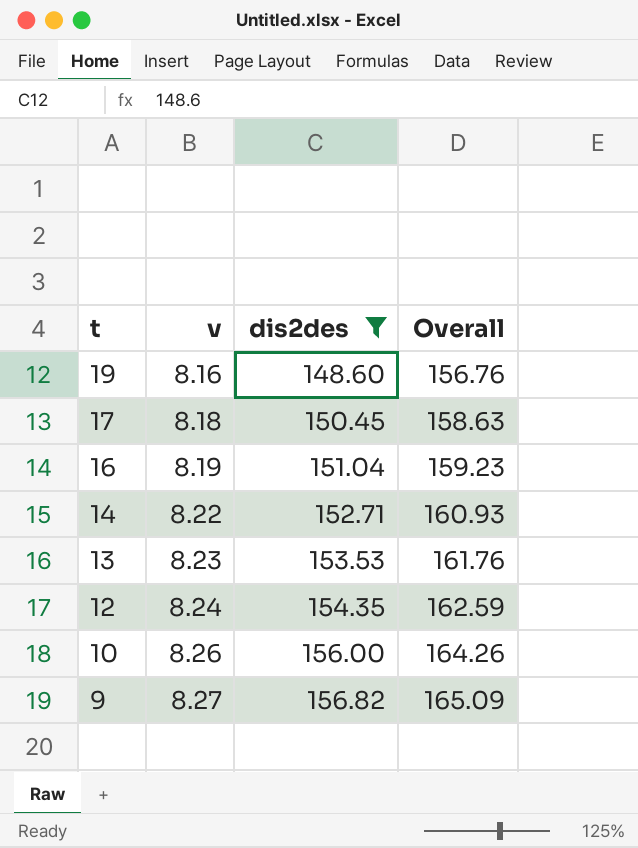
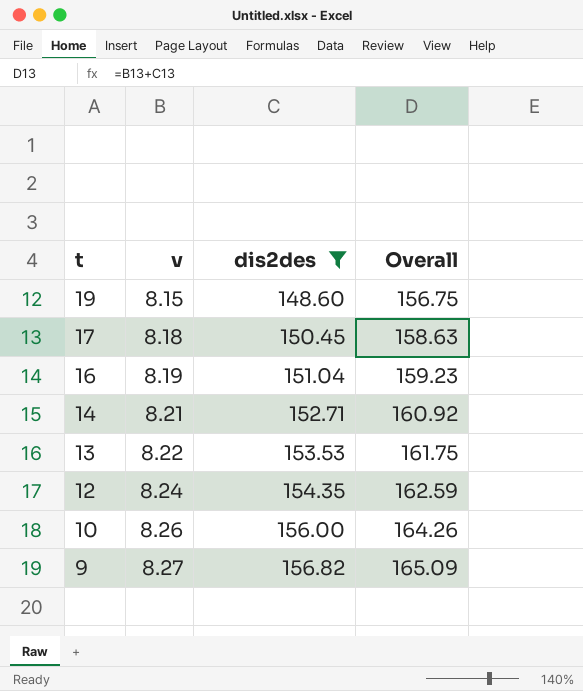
19 | v: 8.16 -> 8.15
19 | Overall: 156.76 -> 156.75
14 | v: 8.22 -> 8.21
14 | Overall: 160.93 -> 160.92
13 | v: 8.23 -> 8.22
13 | Overall: 161.76 -> 161.75

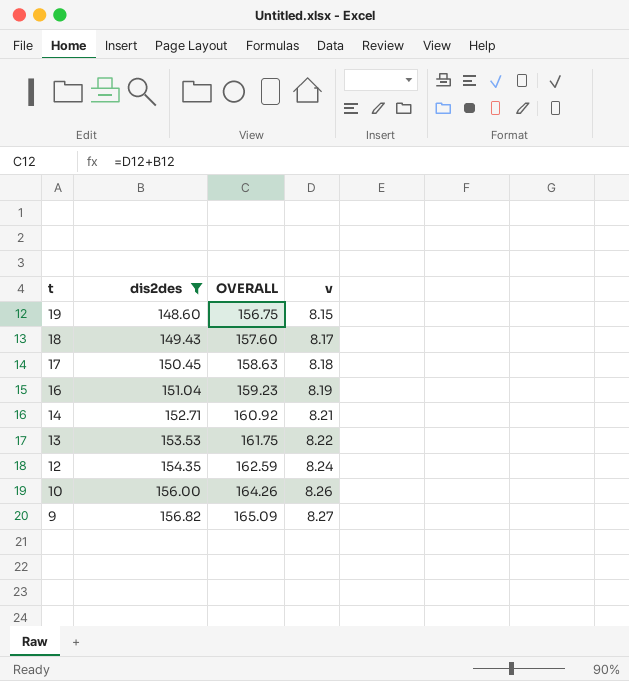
column name: Overall -> OVERALL
column v | position: 2 -> 4
row 18: none -> 149.43 | 157.60 | 8.17

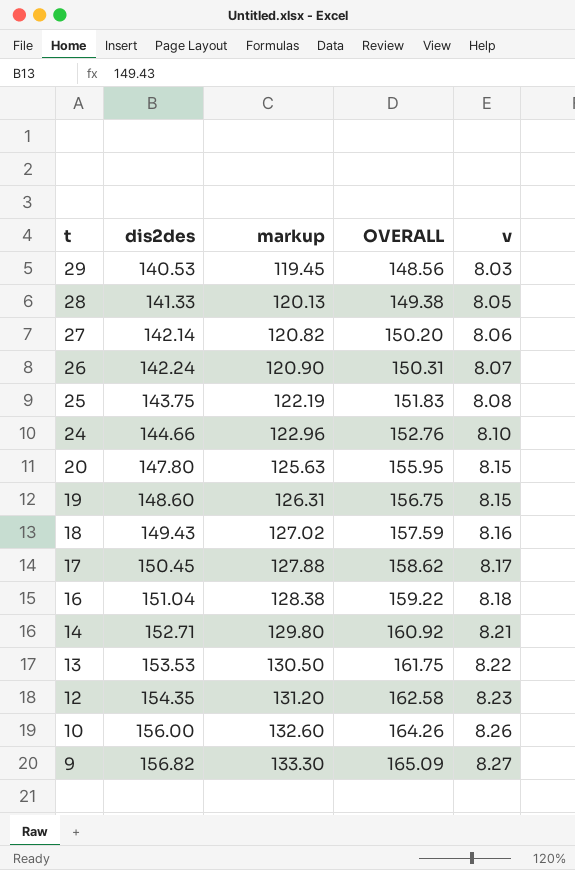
filter: dis2des >= 148.60 -> none
column markup | formula: none -> [dis2des] * 0.85
18 | OVERALL: 157.60 -> 157.59
18 | v: 8.17 -> 8.16
17 | OVERALL: 158.63 -> 158.62
17 | v: 8.18 -> 8.17
16 | OVERALL: 159.23 -> 159.22
16 | v: 8.19 -> 8.18
12 | OVERALL: 162.59 -> 162.58
12 | v: 8.24 -> 8.23

